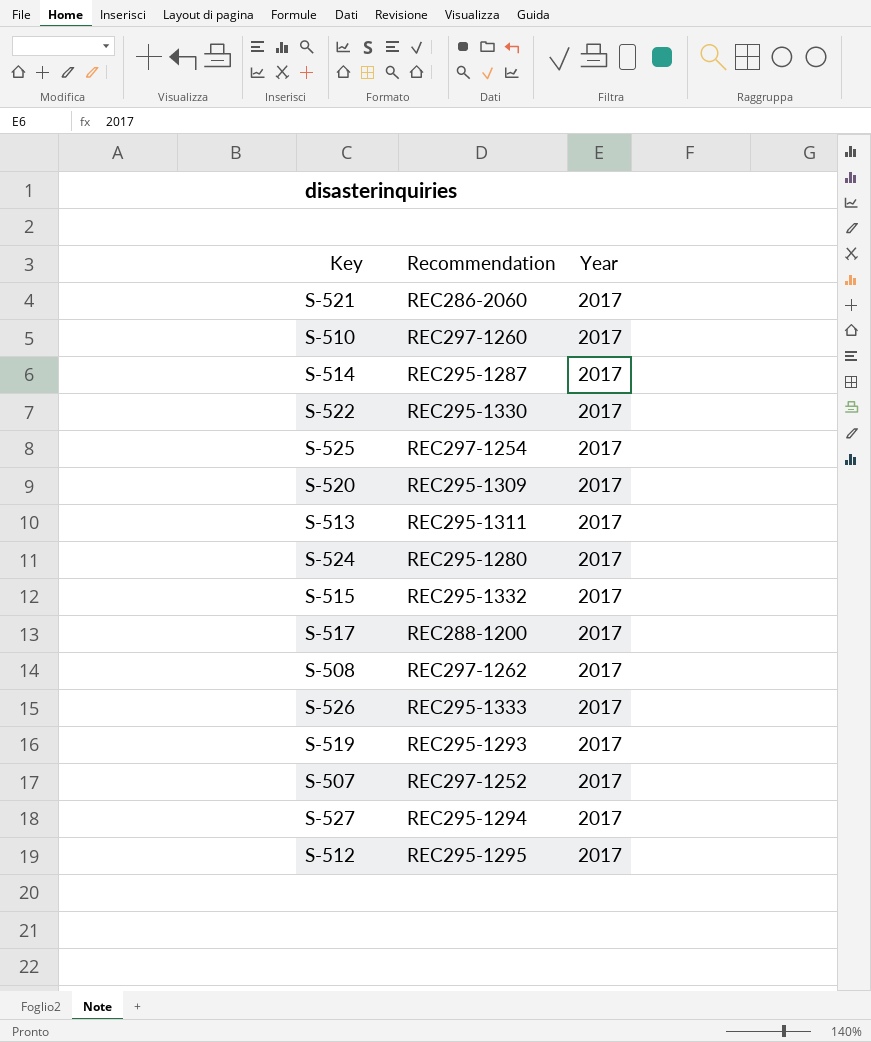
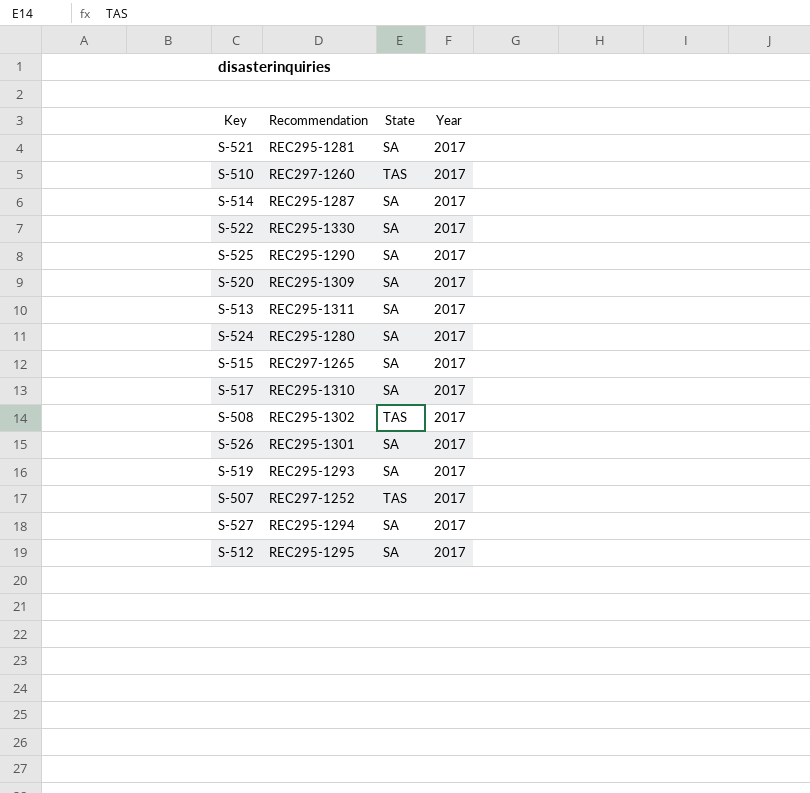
column State | position: none -> 3
S-521 | Recommendation: REC286-2060 -> REC295-1281
S-525 | Recommendation: REC297-1254 -> REC295-1290
S-515 | Recommendation: REC295-1332 -> REC297-1265
S-517 | Recommendation: REC288-1200 -> REC295-1310
S-508 | Recommendation: REC297-1262 -> REC295-1302
S-526 | Recommendation: REC295-1333 -> REC295-1301

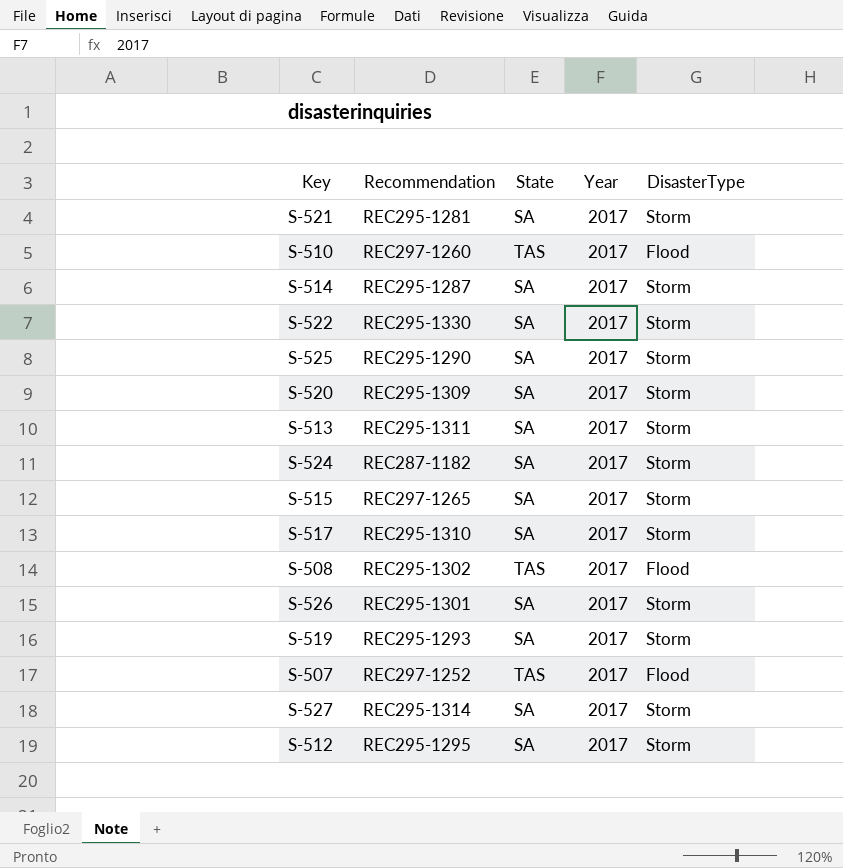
column DisasterType | position: none -> 5
S-524 | Recommendation: REC295-1280 -> REC287-1182
S-527 | Recommendation: REC295-1294 -> REC295-1314

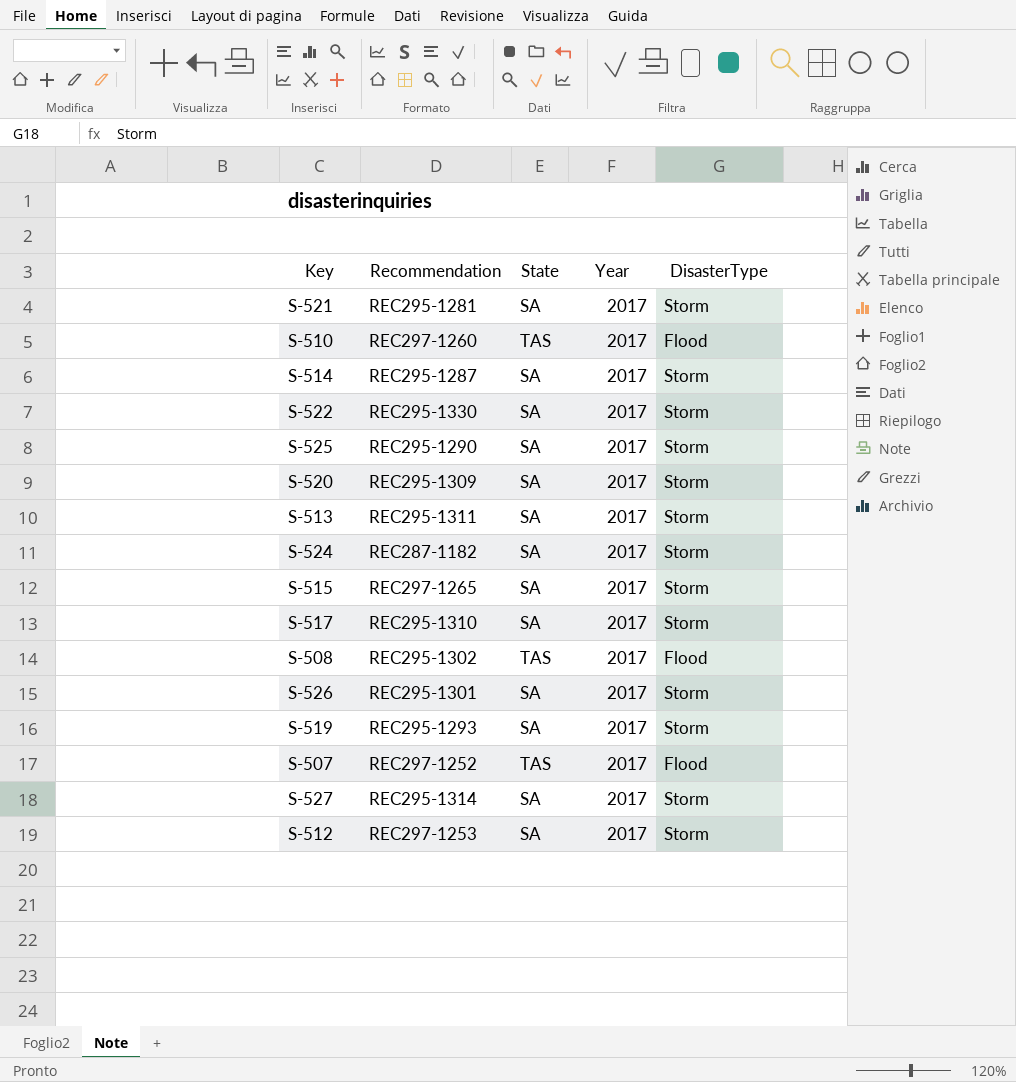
S-512 | Recommendation: REC295-1295 -> REC297-1253

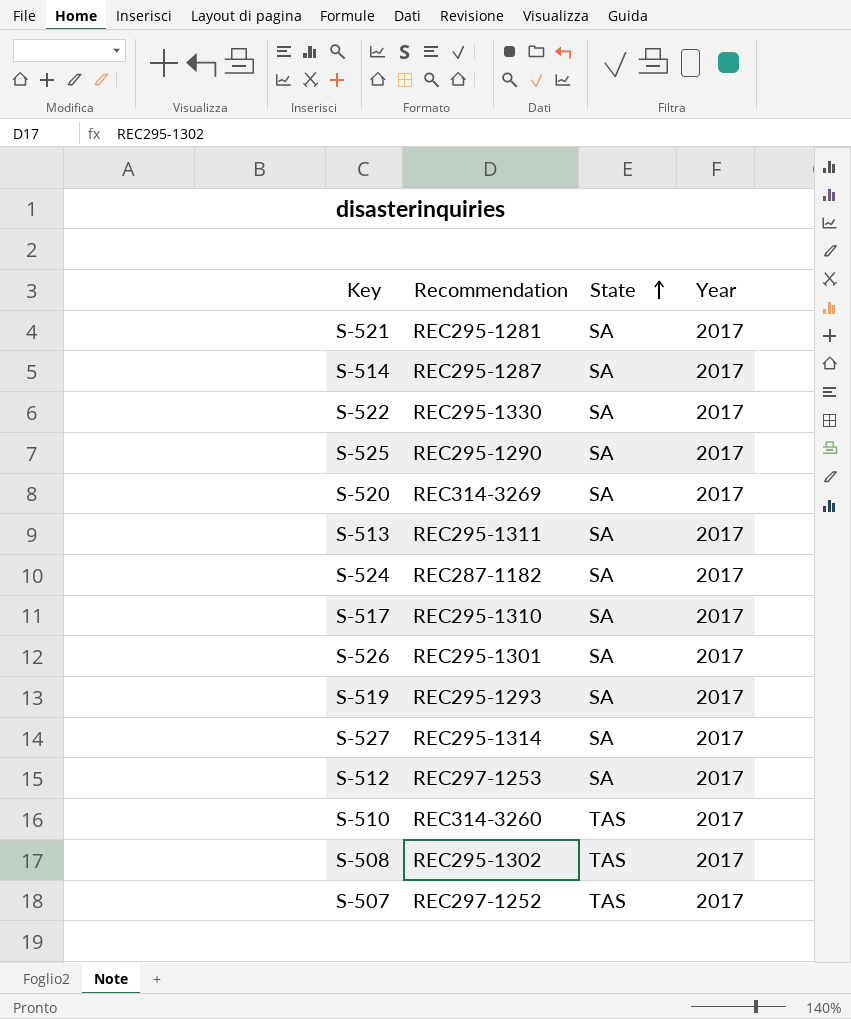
row order: none -> State ascending
column DisasterType | position: 5 -> none
row S-515: REC297-1265 | SA | 2017 | Storm -> none
S-520 | Recommendation: REC295-1309 -> REC314-3269
S-510 | Recommendation: REC297-1260 -> REC314-3260

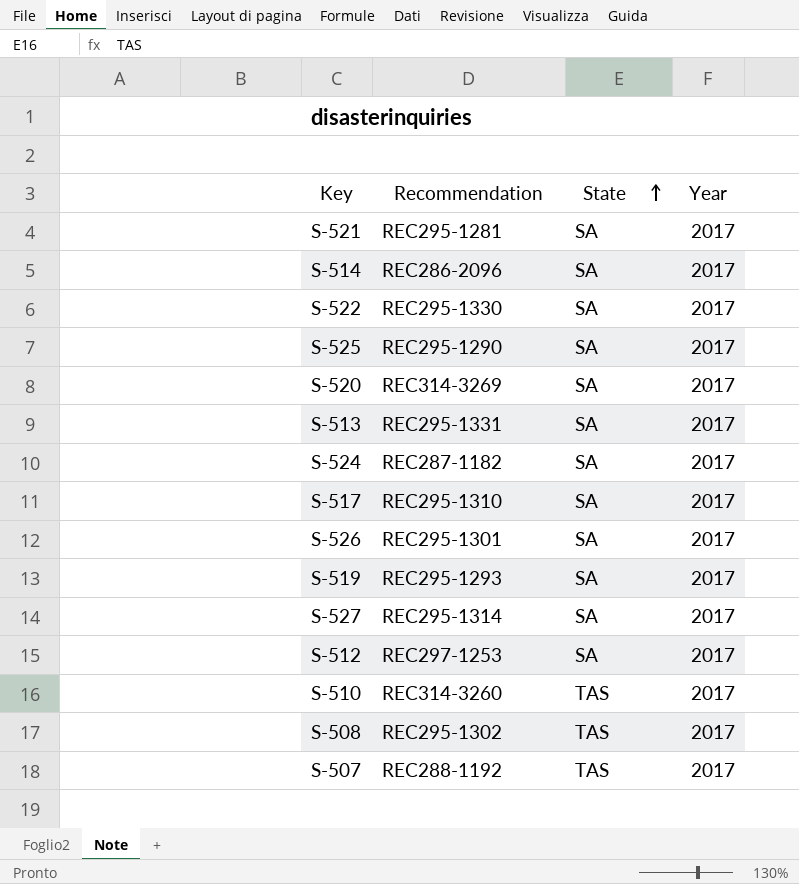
S-514 | Recommendation: REC295-1287 -> REC286-2096
S-513 | Recommendation: REC295-1311 -> REC295-1331
S-507 | Recommendation: REC297-1252 -> REC288-1192

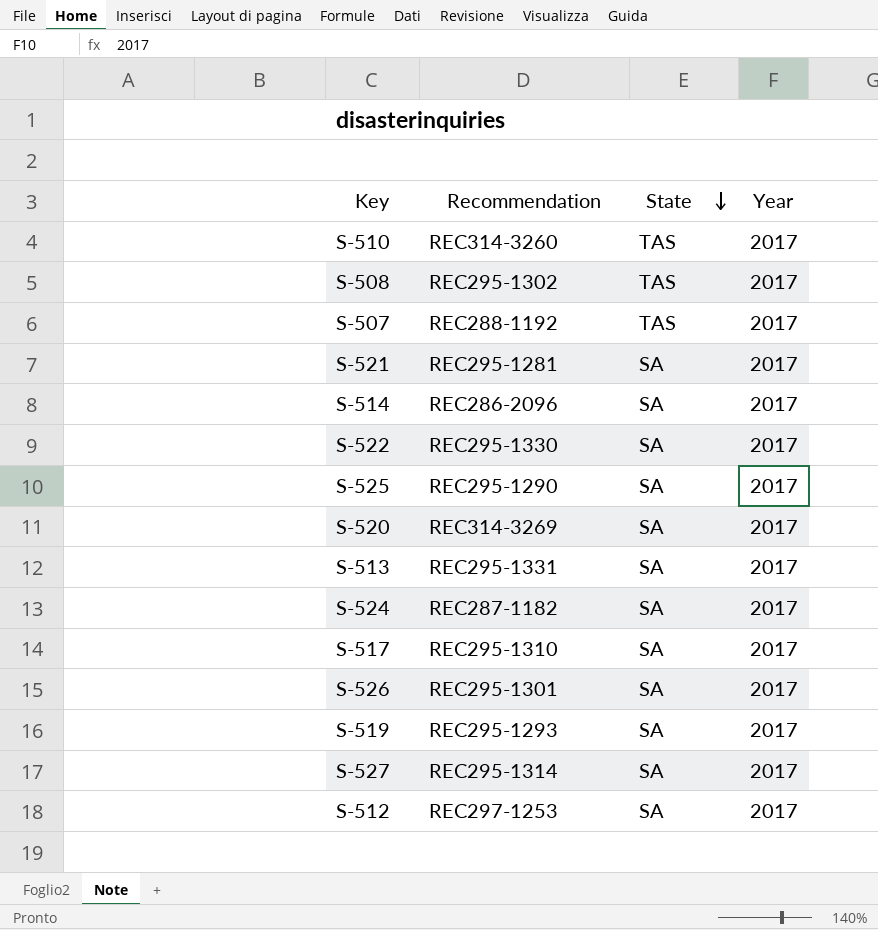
row order: State ascending -> State descending

